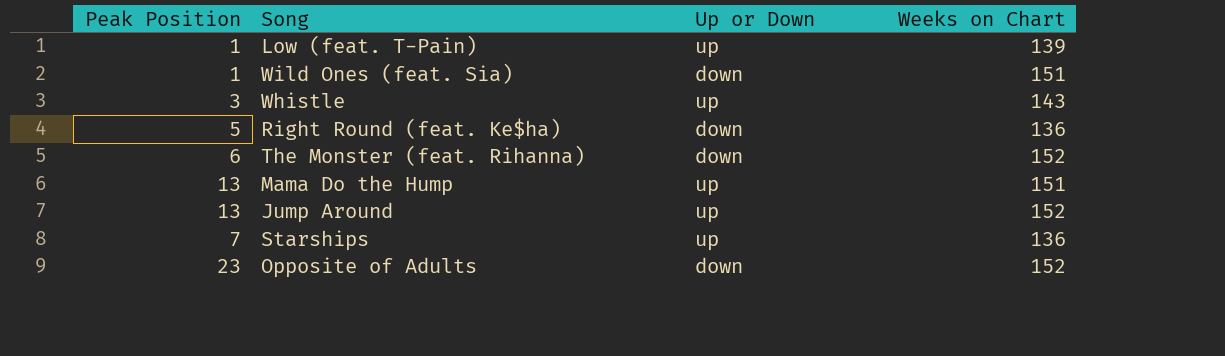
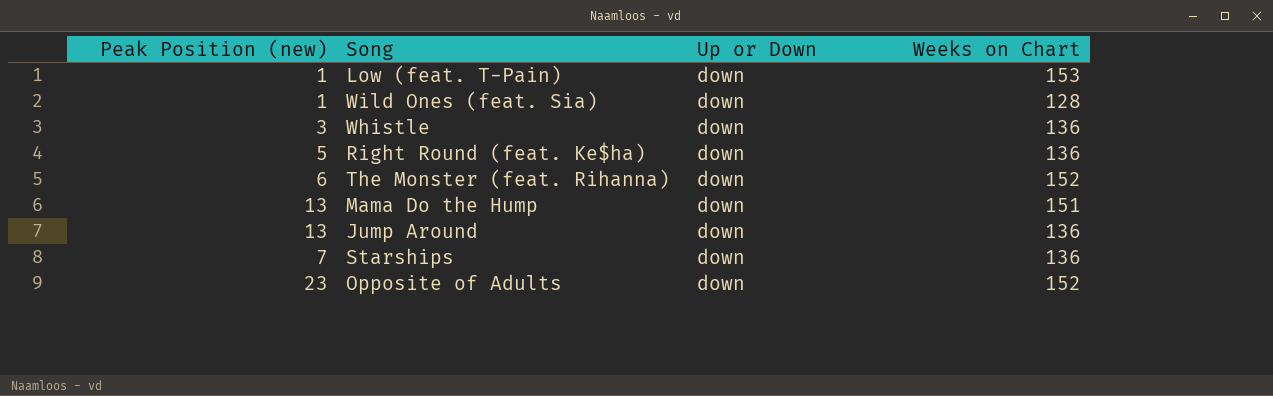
column name: Peak Position -> Peak Position (new)
Low (feat. T-Pain) | Up or Down: up -> down
Low (feat. T-Pain) | Weeks on Chart: 139 -> 153
Wild Ones (feat. Sia) | Weeks on Chart: 151 -> 128
Whistle | Up or Down: up -> down
Whistle | Weeks on Chart: 143 -> 136
Mama Do the Hump | Up or Down: up -> down
Jump Around | Up or Down: up -> down
Jump Around | Weeks on Chart: 152 -> 136
Starships | Up or Down: up -> down

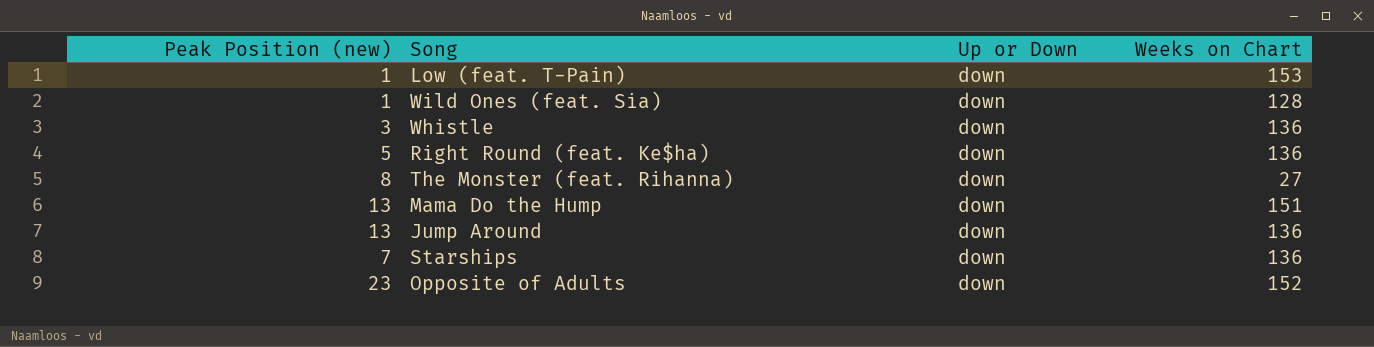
The Monster (feat. Rihanna) | Peak Position (new): 6 -> 8
The Monster (feat. Rihanna) | Weeks on Chart: 152 -> 27

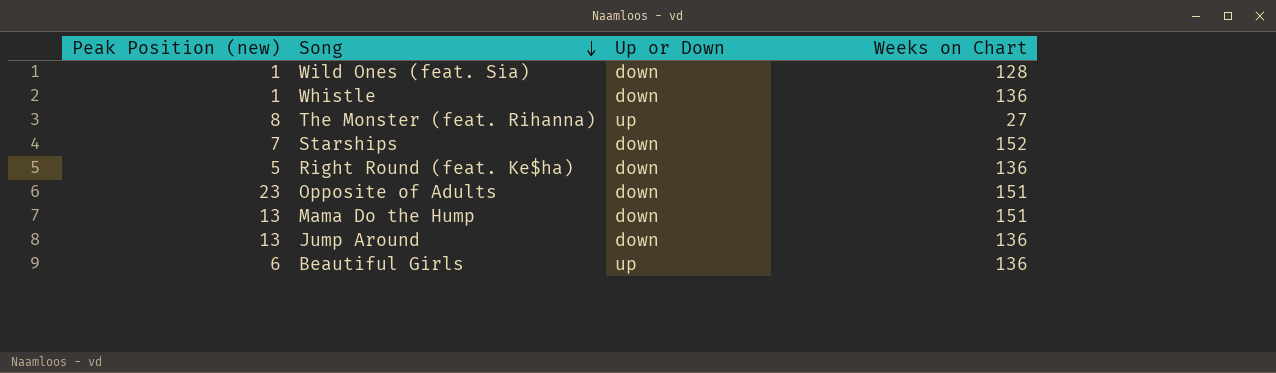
row order: none -> Song descending
row Low (feat. T-Pain): 1 | down | 153 -> none
Whistle | Peak Position (new): 3 -> 1
The Monster (feat. Rihanna) | Up or Down: down -> up
Starships | Weeks on Chart: 136 -> 152
Opposite of Adults | Weeks on Chart: 152 -> 151
row Beautiful Girls: none -> 6 | up | 136

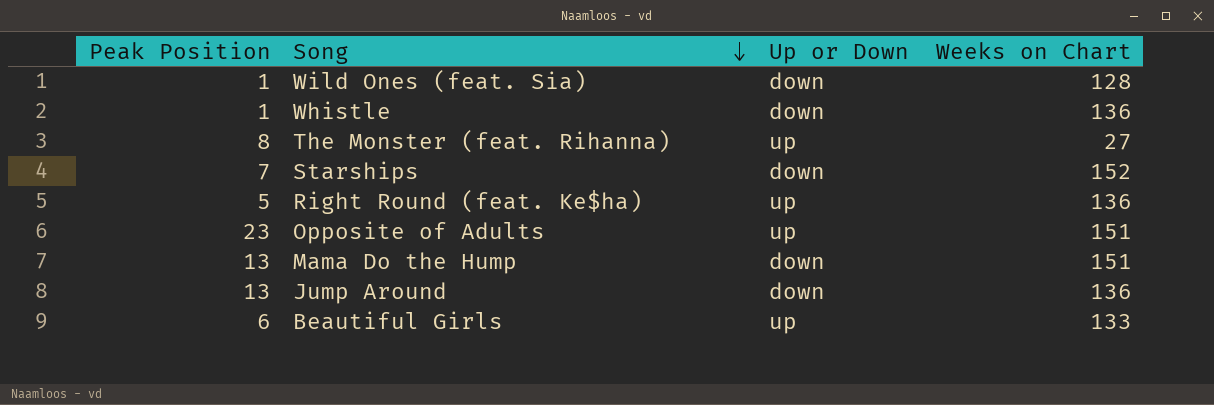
column name: Peak Position (new) -> Peak Position
Right Round (feat. Ke$ha) | Up or Down: down -> up
Opposite of Adults | Up or Down: down -> up
Beautiful Girls | Weeks on Chart: 136 -> 133

